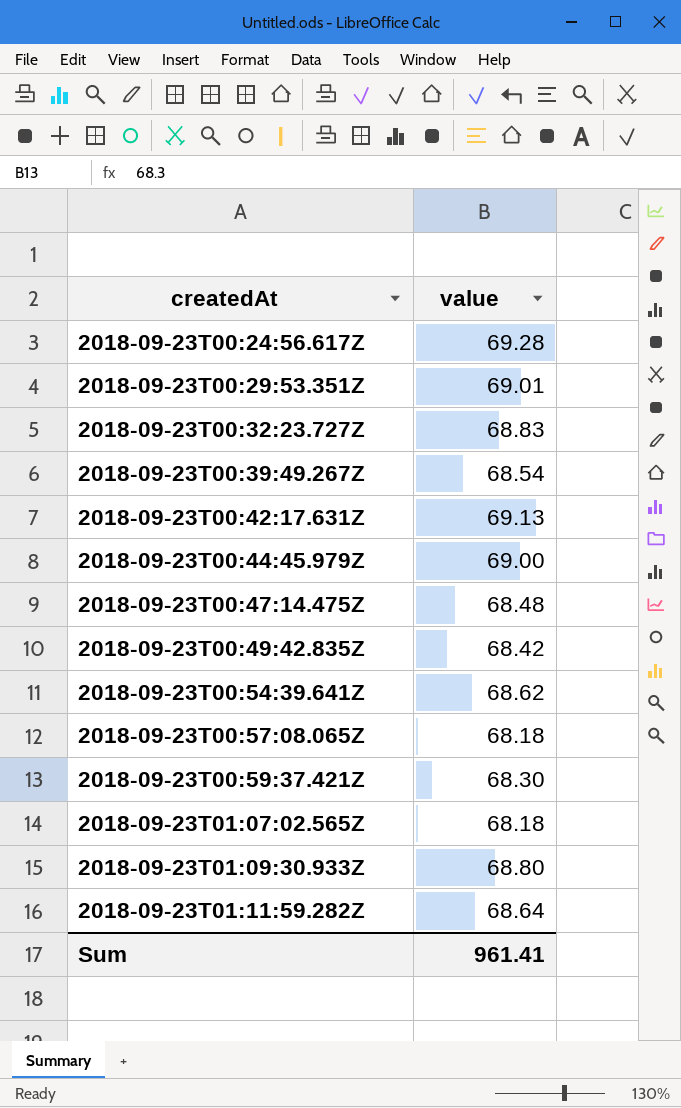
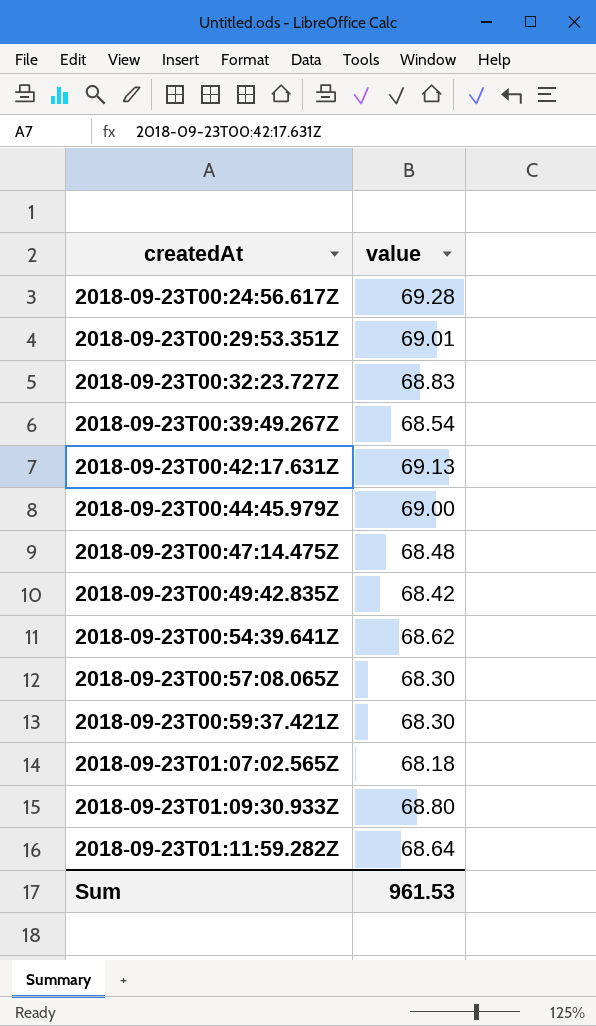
2018-09-23T00:57:08.065Z | value: 68.18 -> 68.30
Sum | value: 961.41 -> 961.53

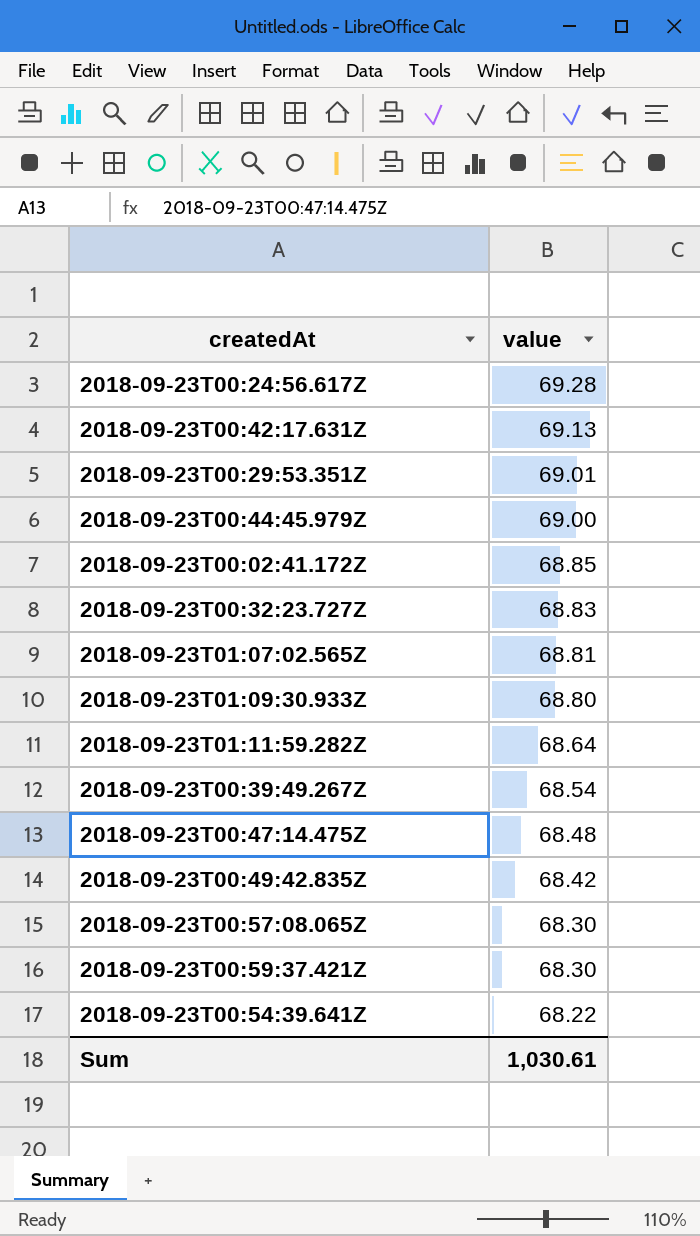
row order: createdAt ascending -> value descending
row 2018-09-23T00:02:41.172Z: none -> 68.85
2018-09-23T01:07:02.565Z | value: 68.18 -> 68.81
2018-09-23T00:54:39.641Z | value: 68.62 -> 68.22
Sum | value: 961.53 -> 1,030.61

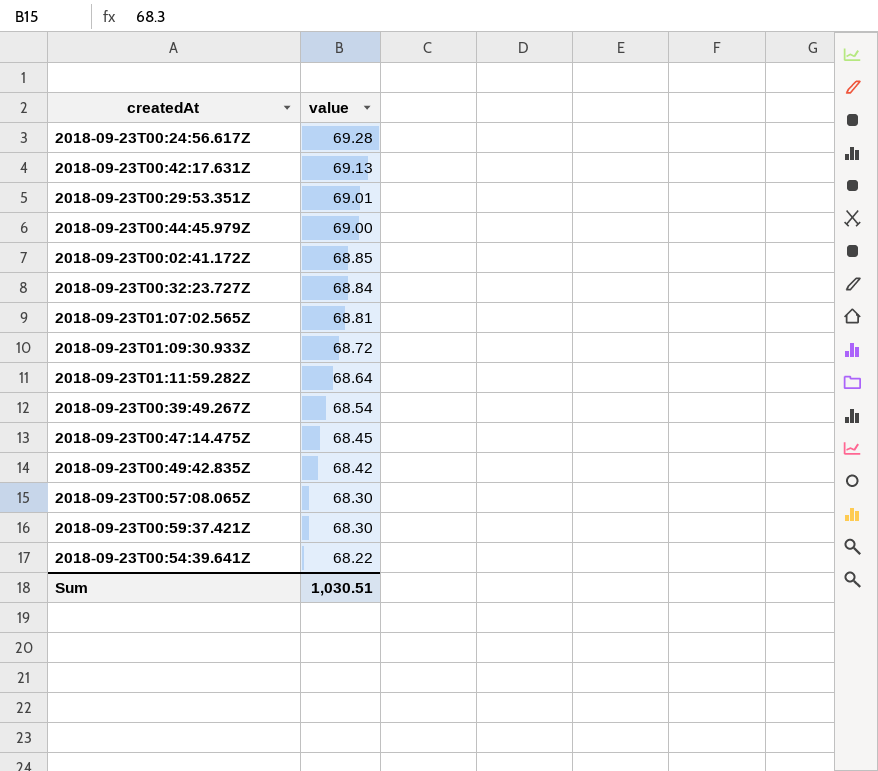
2018-09-23T00:32:23.727Z | value: 68.83 -> 68.84
2018-09-23T01:09:30.933Z | value: 68.80 -> 68.72
2018-09-23T00:47:14.475Z | value: 68.48 -> 68.45
Sum | value: 1,030.61 -> 1,030.51

